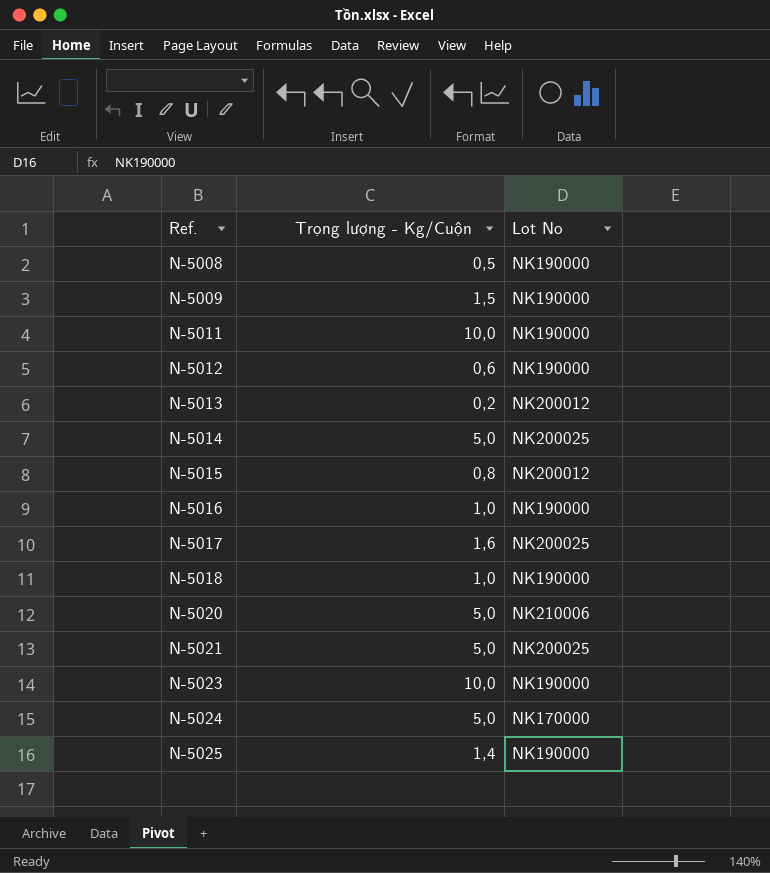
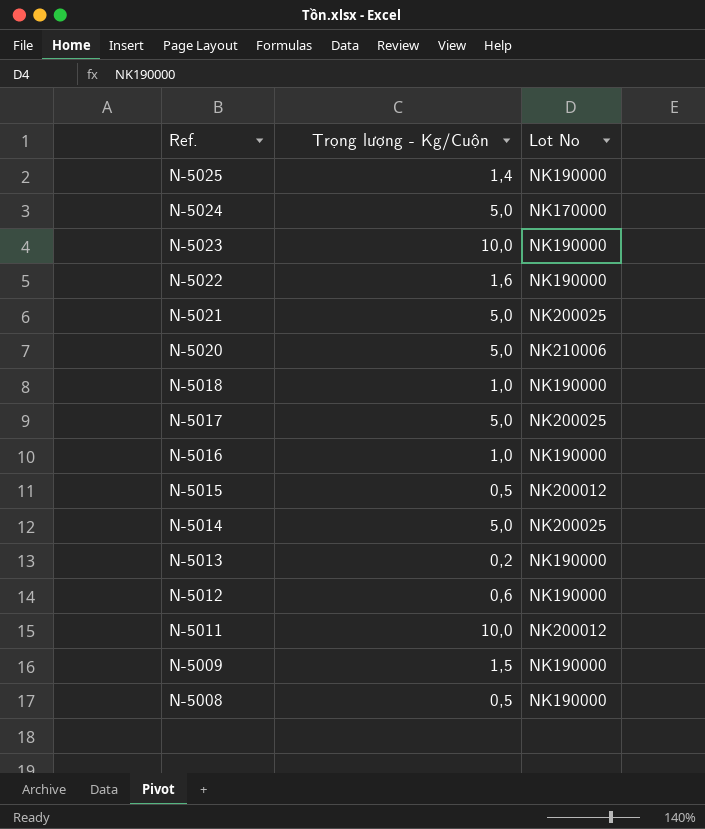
row order: Ref. ascending -> Ref. descending
row N-5022: none -> 1,6 | NK190000
N-5017 | Trọng lượng - Kg/Cuộn: 1,6 -> 5,0
N-5015 | Trọng lượng - Kg/Cuộn: 0,8 -> 0,5
N-5013 | Lot No: NK200012 -> NK190000
N-5011 | Lot No: NK190000 -> NK200012

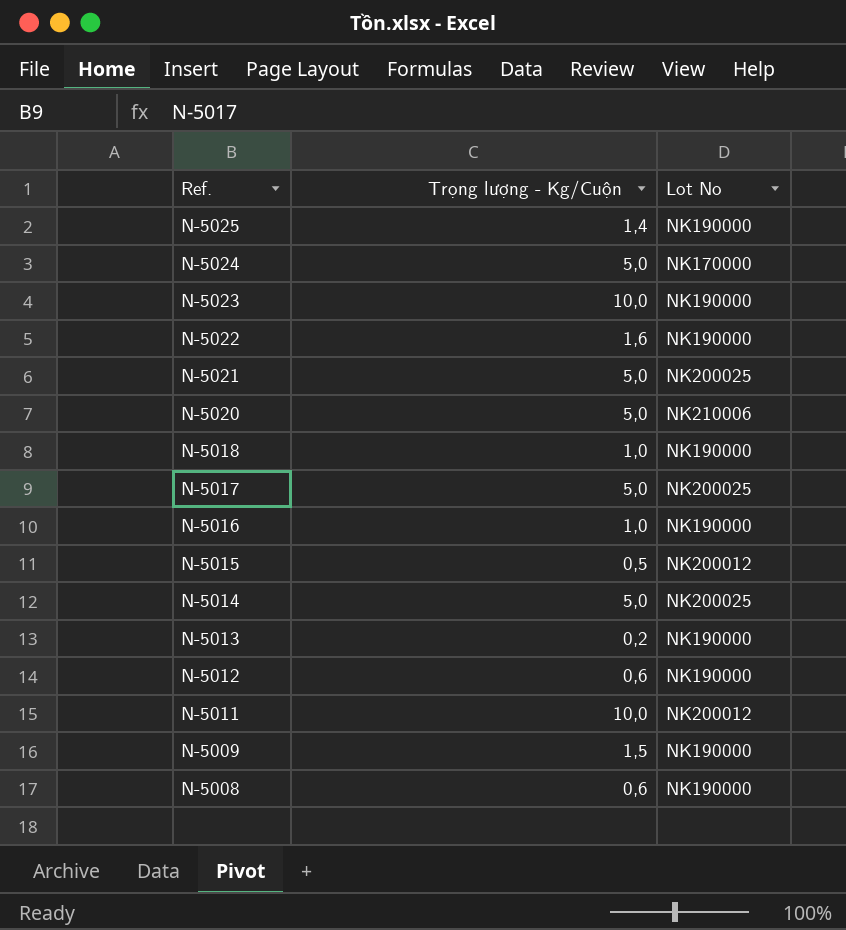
N-5008 | Trọng lượng - Kg/Cuộn: 0,5 -> 0,6

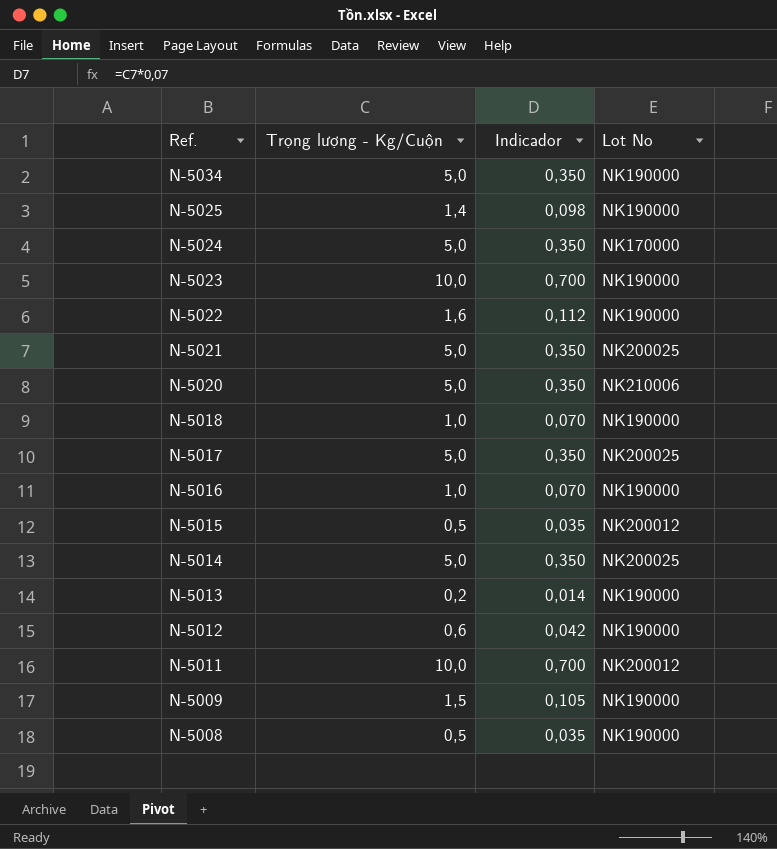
column Indicador | formula: none -> [Trọng lượng - Kg/Cuộn] * 0,07
row N-5034: none -> 5,0 | 0,350 | NK190000
N-5008 | Trọng lượng - Kg/Cuộn: 0,6 -> 0,5

